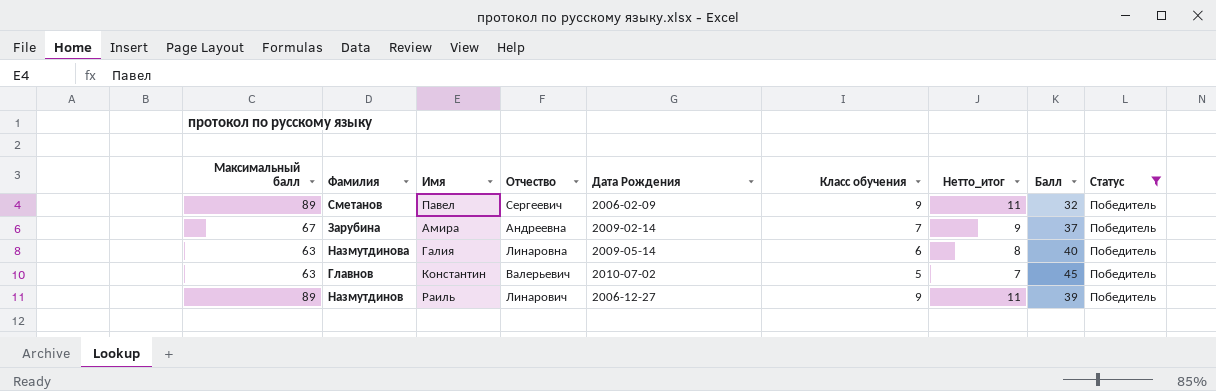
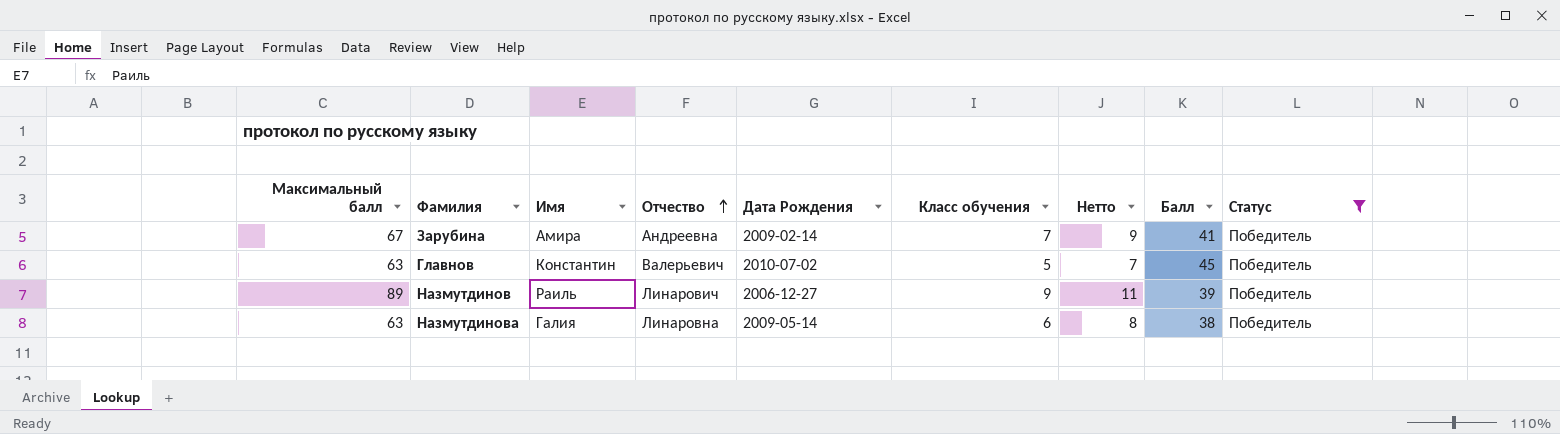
row order: none -> Отчество ascending
column name: Нетто_итог -> Нетто
row Сметанов: 89 | Павел | Сергеевич | 2006-02-09 | 9 | 11 | 32 | Победитель -> none
Зарубина | Балл: 37 -> 41
Назмутдинова | Балл: 40 -> 38

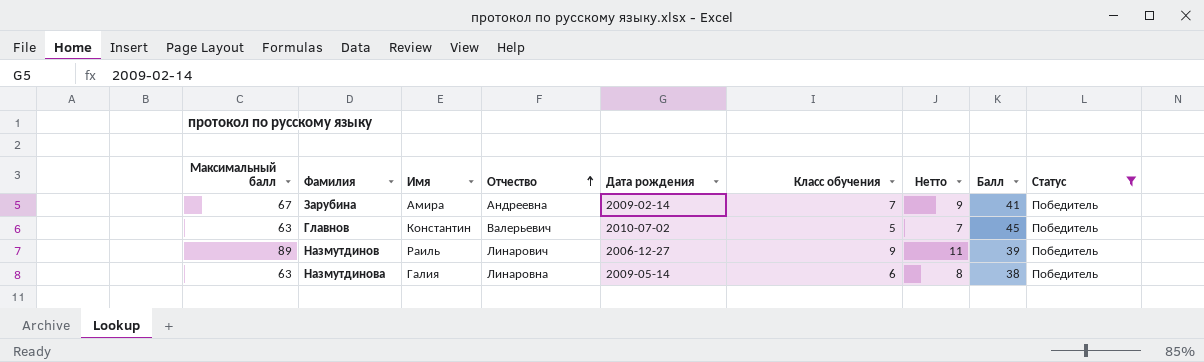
column name: Дата Рождения -> Дата рождения

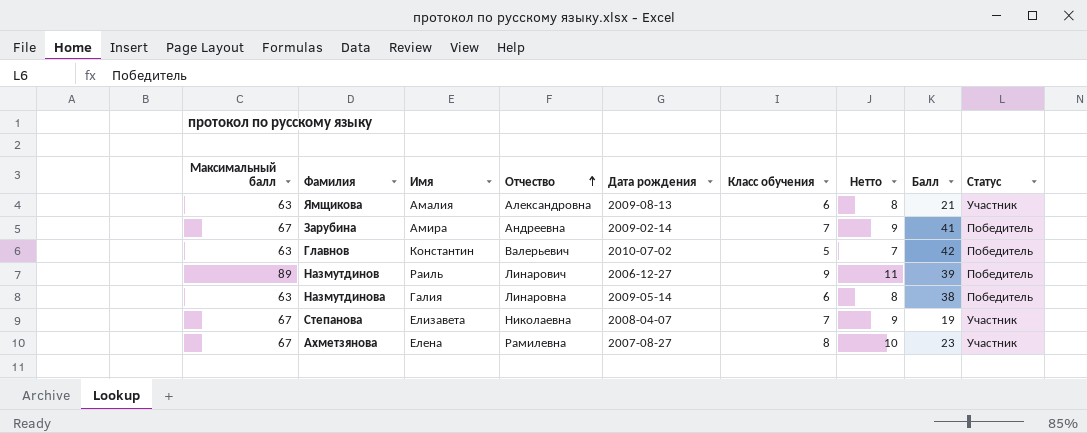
filter: Статус = Победитель -> none
Главнов | Балл: 45 -> 42

